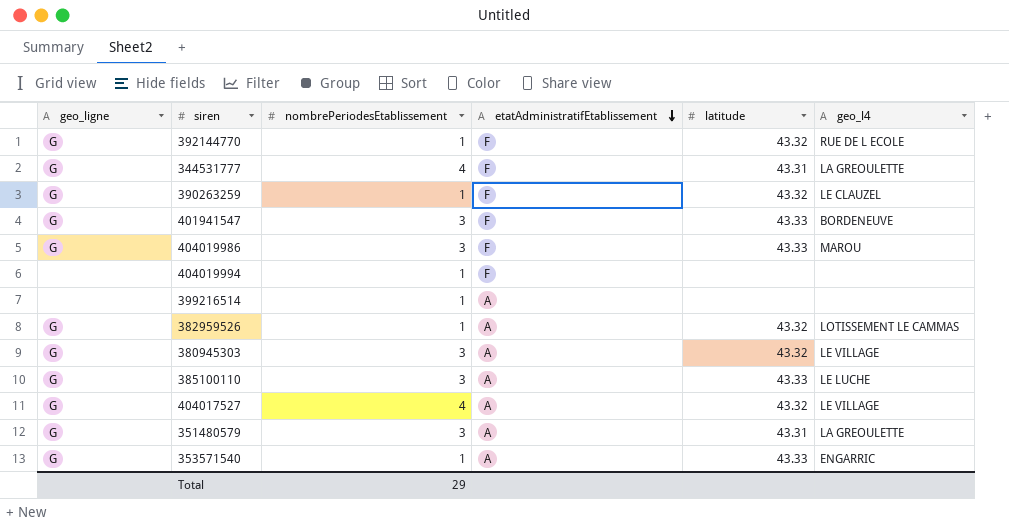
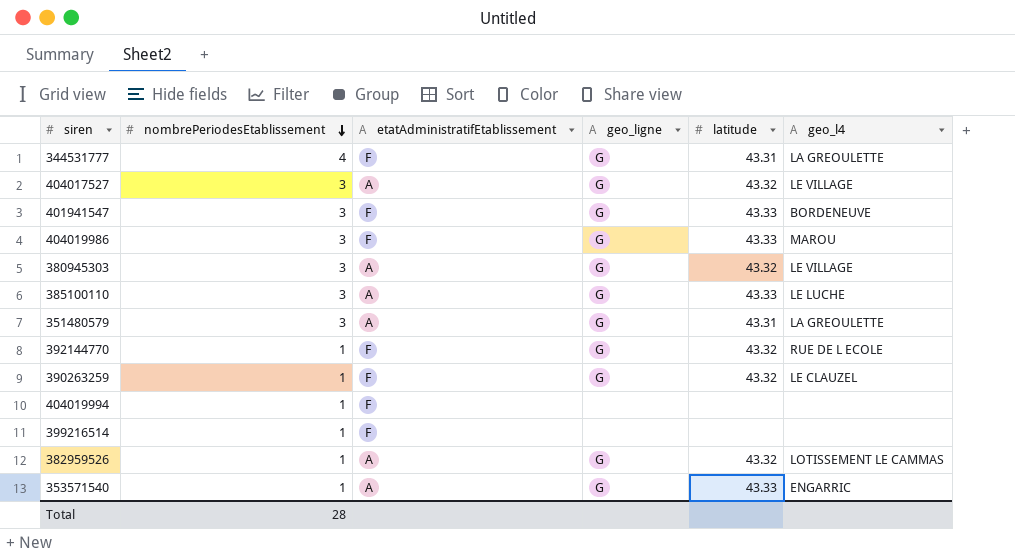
row order: etatAdministratifEtablissement descending -> nombrePeriodesEtablissement descending
column geo_ligne | position: 1 -> 4
404017527 | nombrePeriodesEtablissement: 4 -> 3
399216514 | etatAdministratifEtablissement: A -> F
Total | nombrePeriodesEtablissement: 29 -> 28

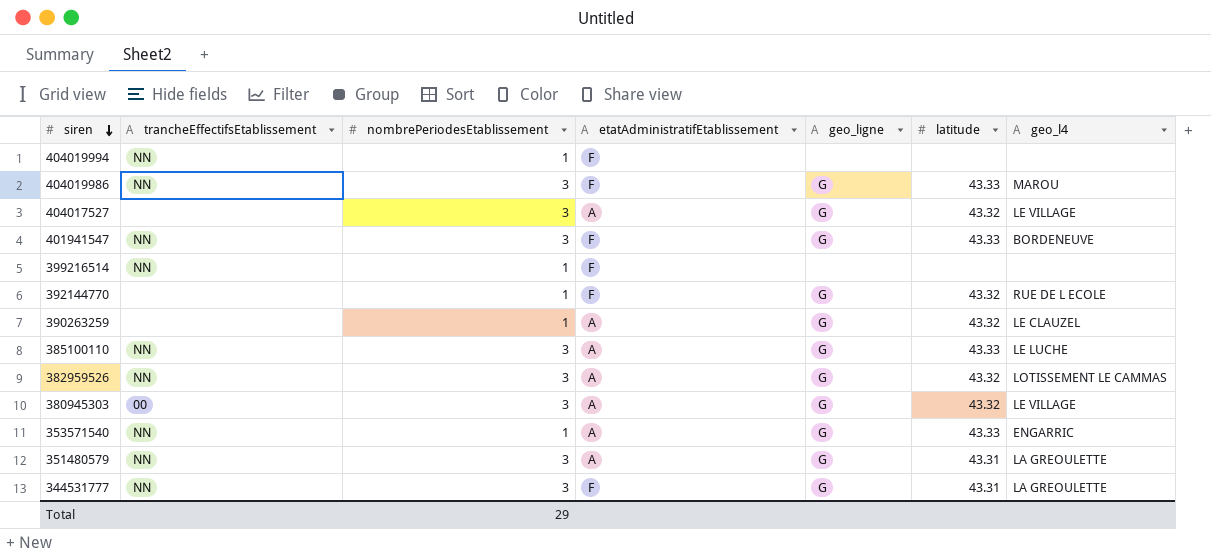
row order: nombrePeriodesEtablissement descending -> siren descending
column trancheEffectifsEtablissement | position: none -> 2
390263259 | etatAdministratifEtablissement: F -> A
382959526 | nombrePeriodesEtablissement: 1 -> 3
344531777 | nombrePeriodesEtablissement: 4 -> 3
Total | nombrePeriodesEtablissement: 28 -> 29

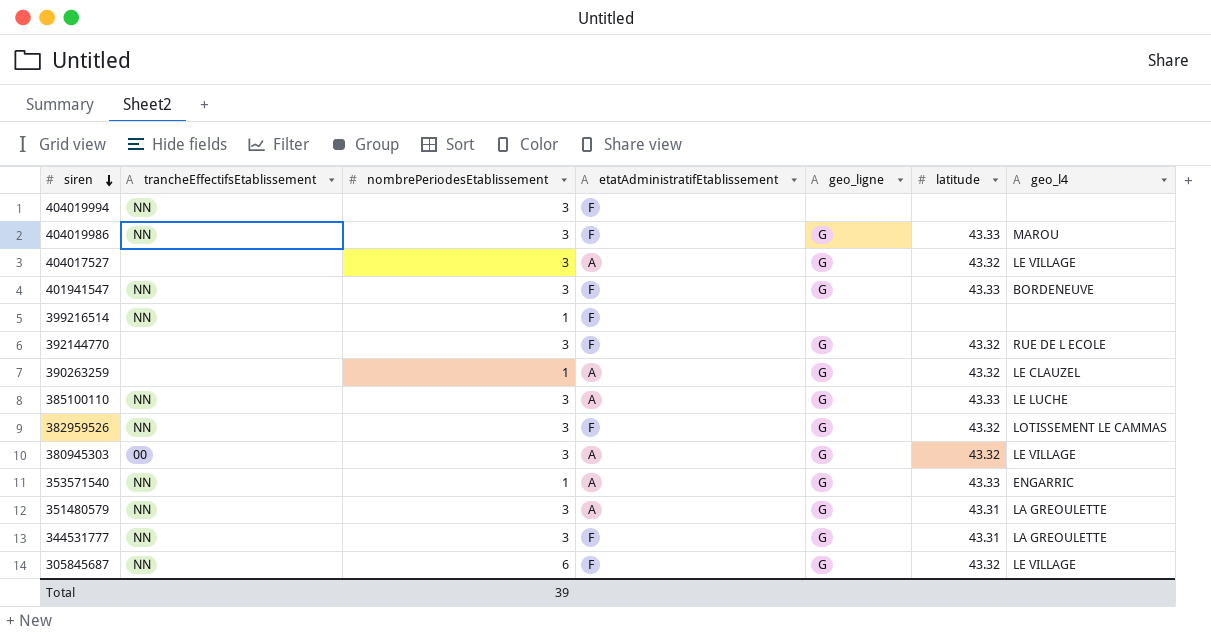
404019994 | nombrePeriodesEtablissement: 1 -> 3
392144770 | nombrePeriodesEtablissement: 1 -> 3
382959526 | etatAdministratifEtablissement: A -> F
row 305845687: none -> NN | 6 | F | G | 43.32 | LE VILLAGE
Total | nombrePeriodesEtablissement: 29 -> 39

